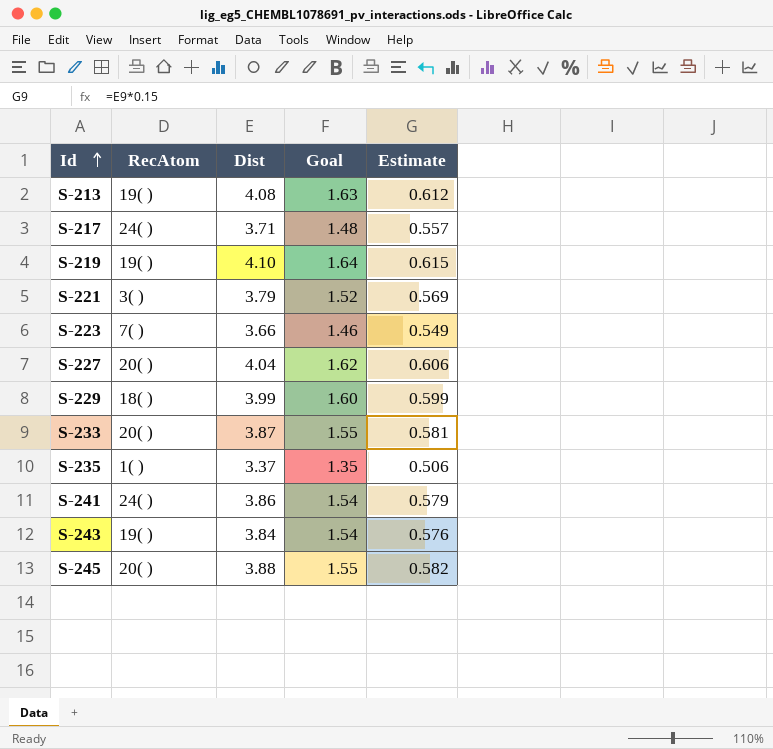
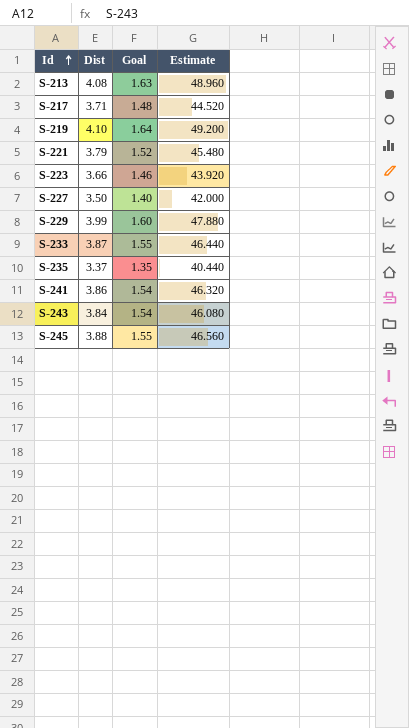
column RecAtom | position: 2 -> none
column Estimate | formula: [Dist] * 0.15 -> [Dist] * 12
S-227 | Dist: 4.04 -> 3.50
S-227 | Goal: 1.62 -> 1.40

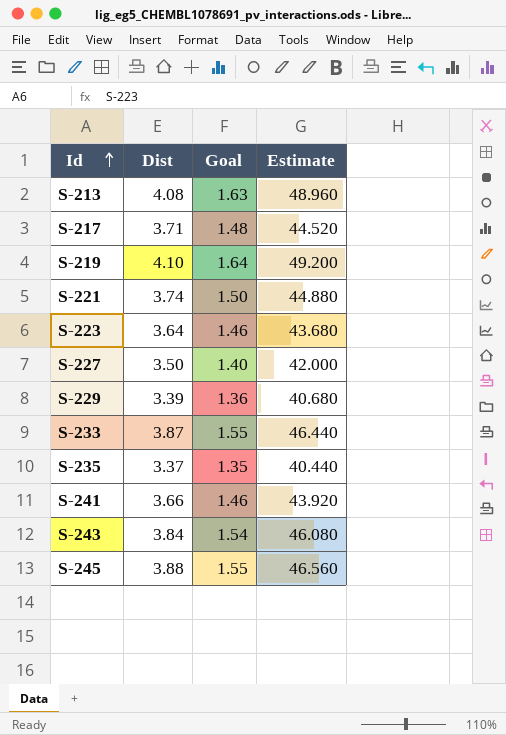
S-221 | Dist: 3.79 -> 3.74
S-221 | Goal: 1.52 -> 1.50
S-221 | Estimate: 45.480 -> 44.880
S-223 | Dist: 3.66 -> 3.64
S-223 | Estimate: 43.920 -> 43.680
S-229 | Dist: 3.99 -> 3.39
S-229 | Goal: 1.60 -> 1.36
S-229 | Estimate: 47.880 -> 40.680
S-241 | Dist: 3.86 -> 3.66
S-241 | Goal: 1.54 -> 1.46
S-241 | Estimate: 46.320 -> 43.920

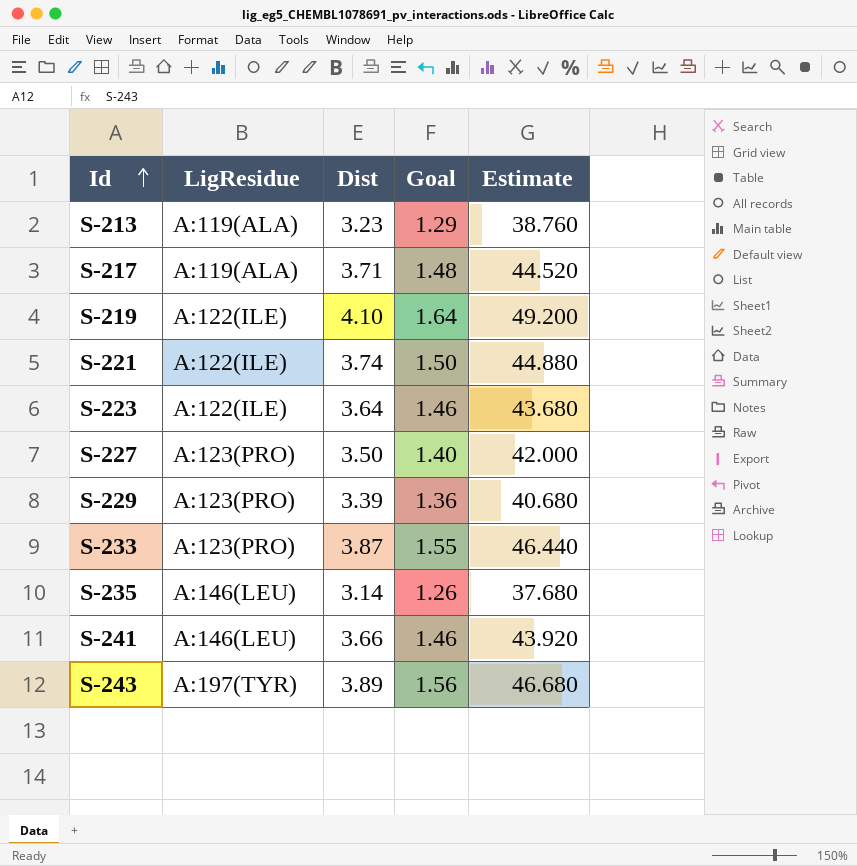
column LigResidue | position: none -> 2
row S-245: 3.88 | 1.55 | 46.560 -> none
S-213 | Dist: 4.08 -> 3.23
S-213 | Goal: 1.63 -> 1.29
S-213 | Estimate: 48.960 -> 38.760
S-235 | Dist: 3.37 -> 3.14
S-235 | Goal: 1.35 -> 1.26
S-235 | Estimate: 40.440 -> 37.680
S-243 | Dist: 3.84 -> 3.89
S-243 | Goal: 1.54 -> 1.56
S-243 | Estimate: 46.080 -> 46.680

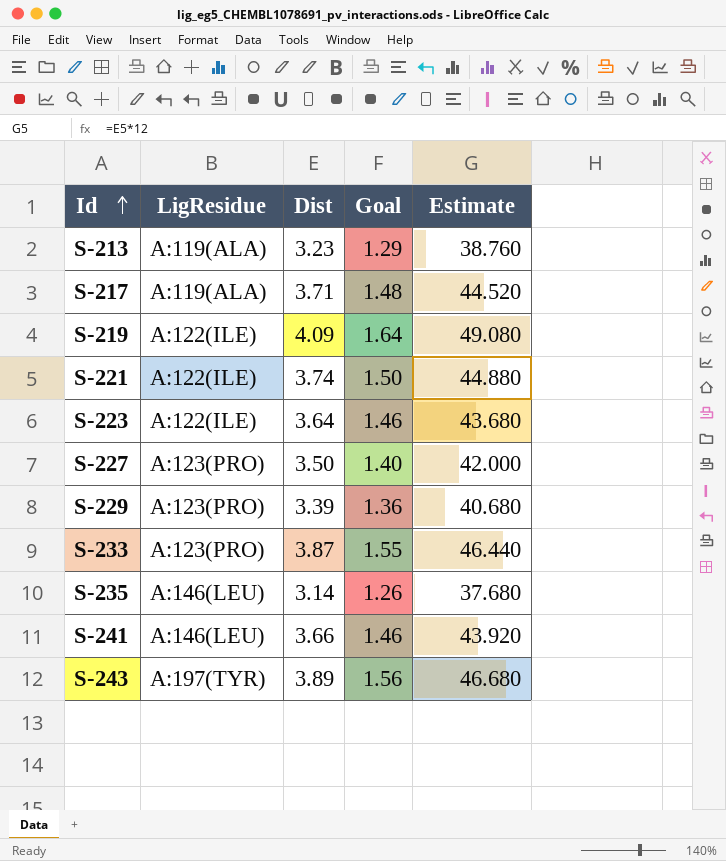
S-219 | Dist: 4.10 -> 4.09
S-219 | Estimate: 49.200 -> 49.080

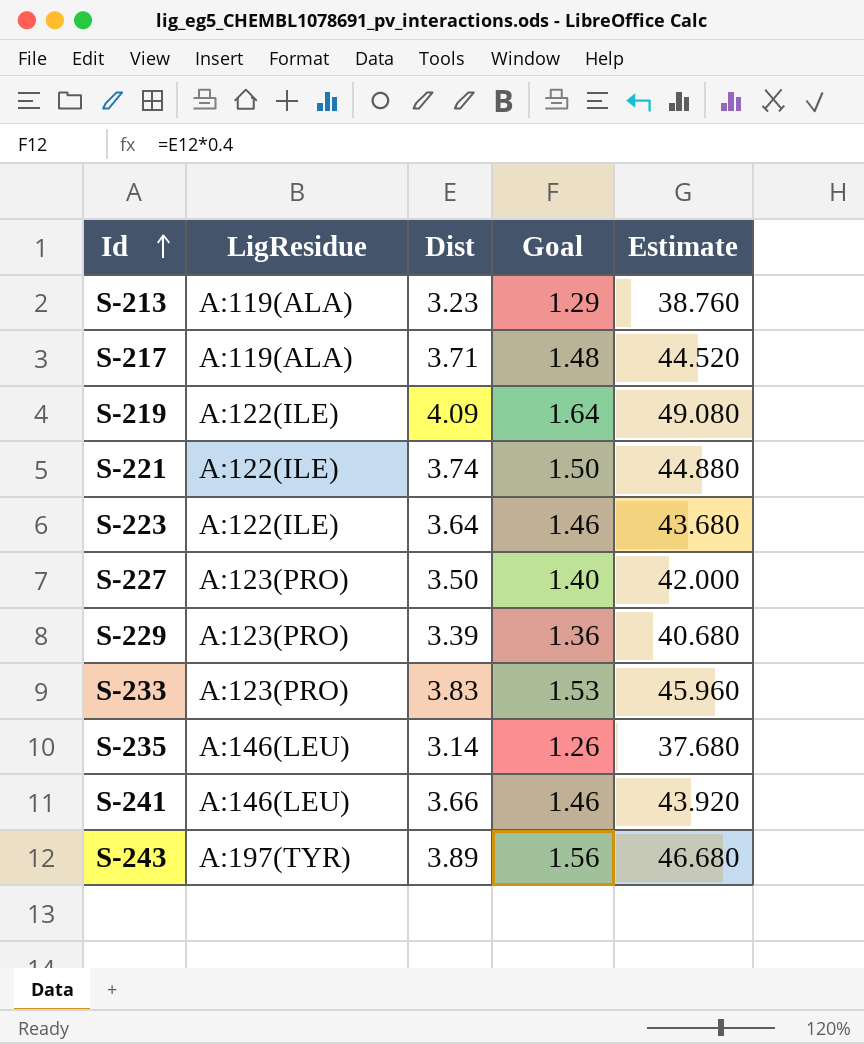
S-233 | Dist: 3.87 -> 3.83
S-233 | Goal: 1.55 -> 1.53
S-233 | Estimate: 46.440 -> 45.960

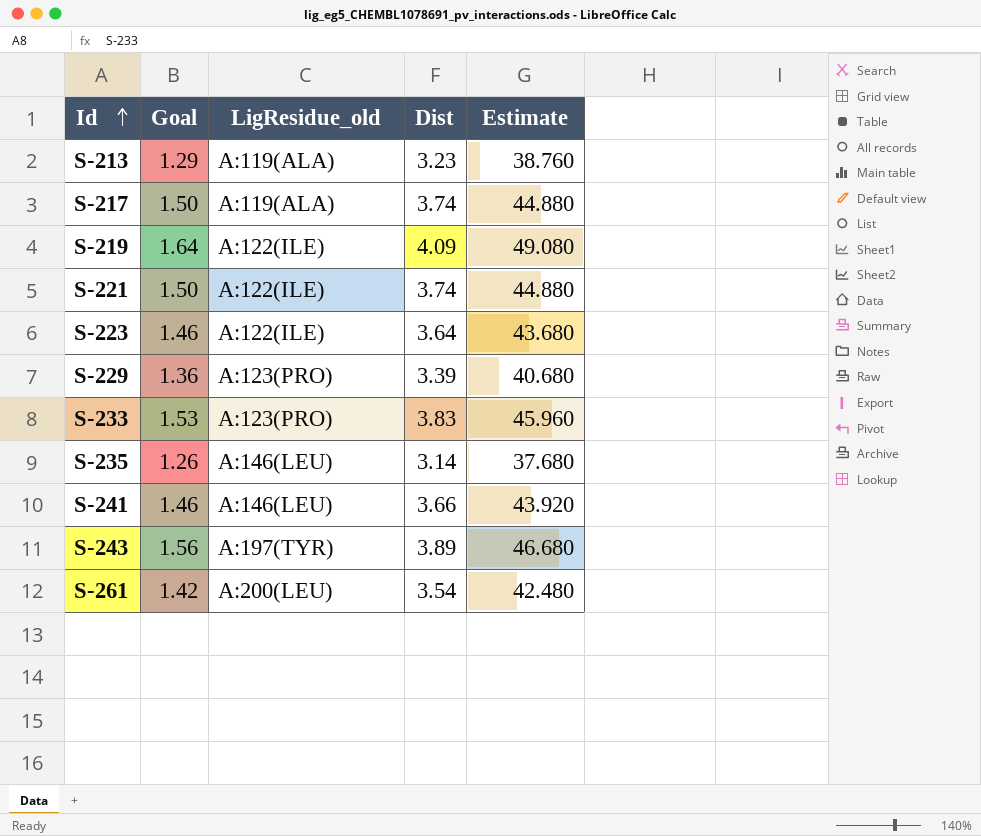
column Goal | position: 4 -> 2
column name: LigResidue -> LigResidue_old
row S-227: A:123(PRO) | 3.50 | 1.40 | 42.000 -> none
S-217 | Goal: 1.48 -> 1.50
S-217 | Dist: 3.71 -> 3.74
S-217 | Estimate: 44.520 -> 44.880
row S-261: none -> 1.42 | A:200(LEU) | 3.54 | 42.480

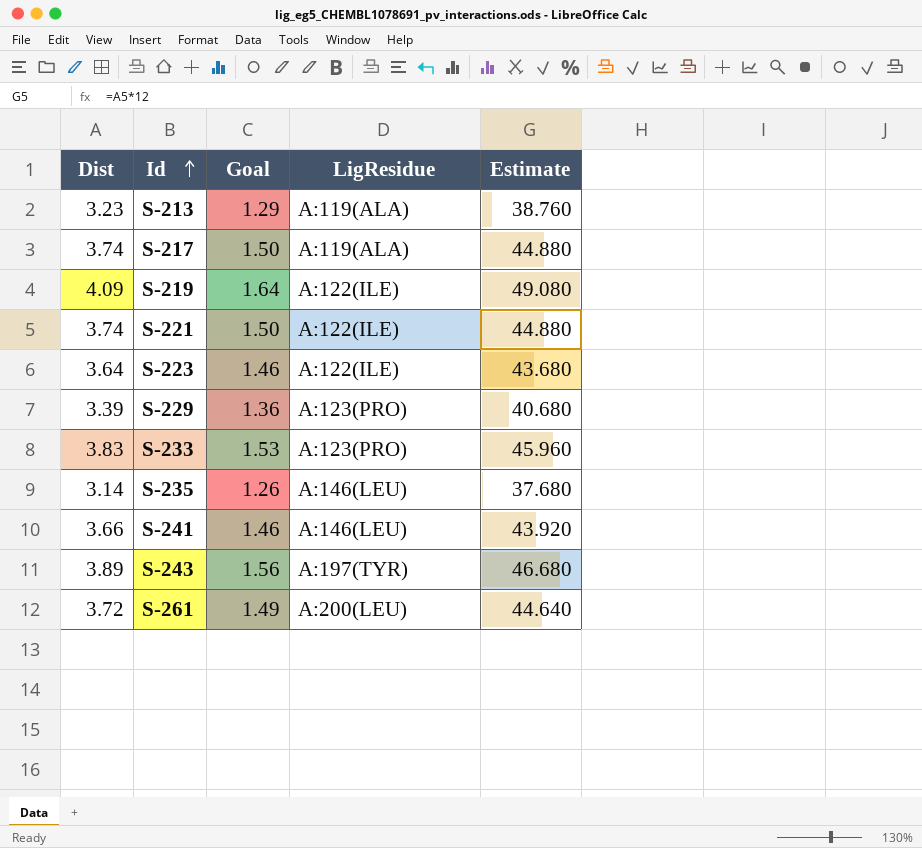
column Dist | position: 4 -> 1
column name: LigResidue_old -> LigResidue
S-261 | Dist: 3.54 -> 3.72
S-261 | Goal: 1.42 -> 1.49
S-261 | Estimate: 42.480 -> 44.640

